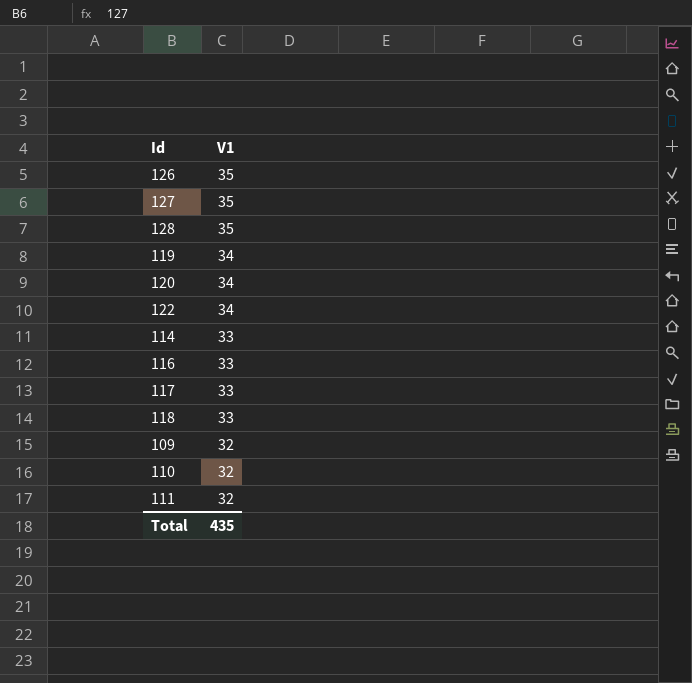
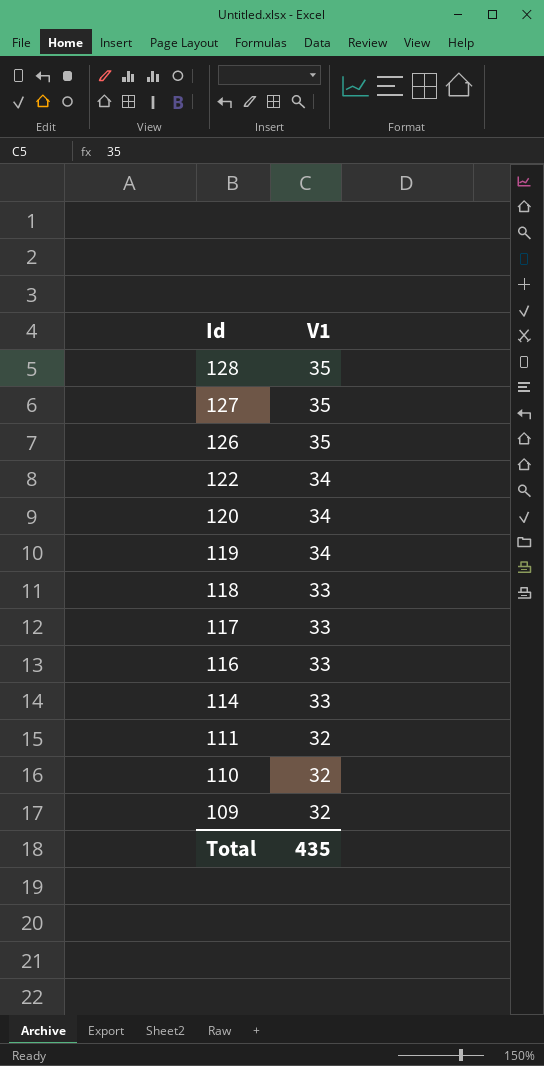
row order: V1 descending -> Id descending

